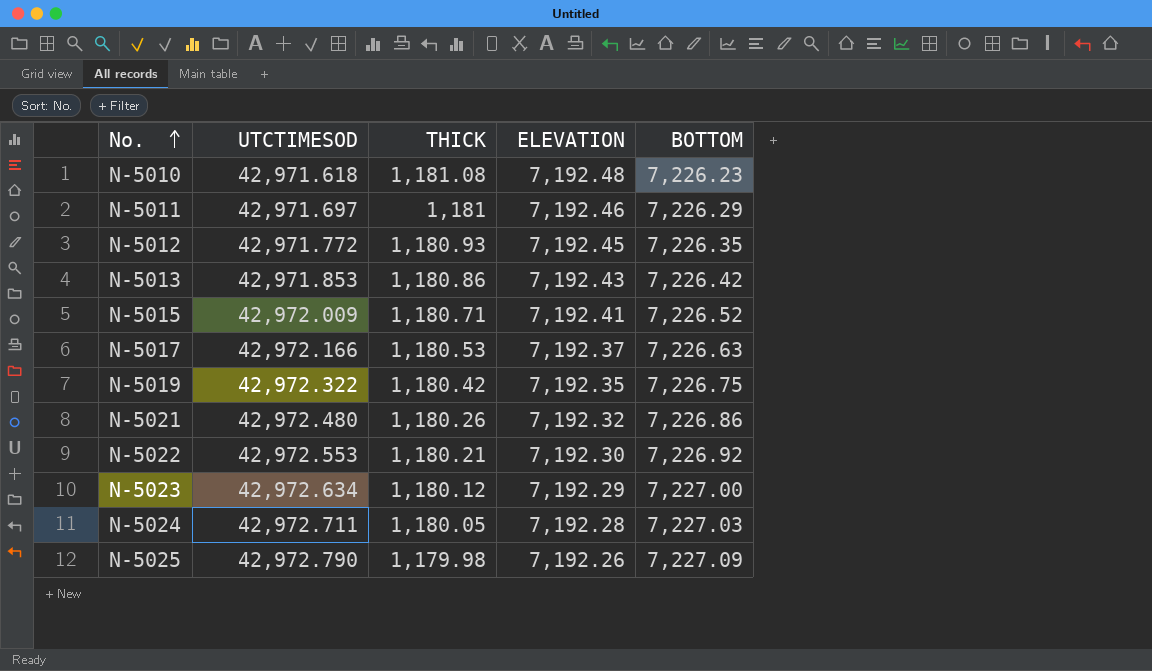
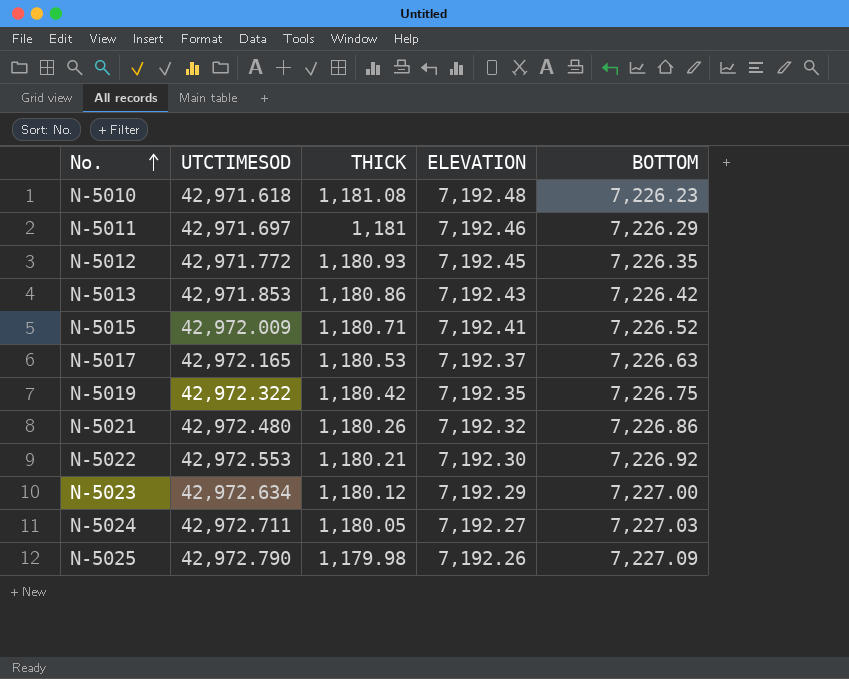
N-5017 | UTCTIMESOD: 42,972.166 -> 42,972.165
N-5024 | ELEVATION: 7,192.28 -> 7,192.27

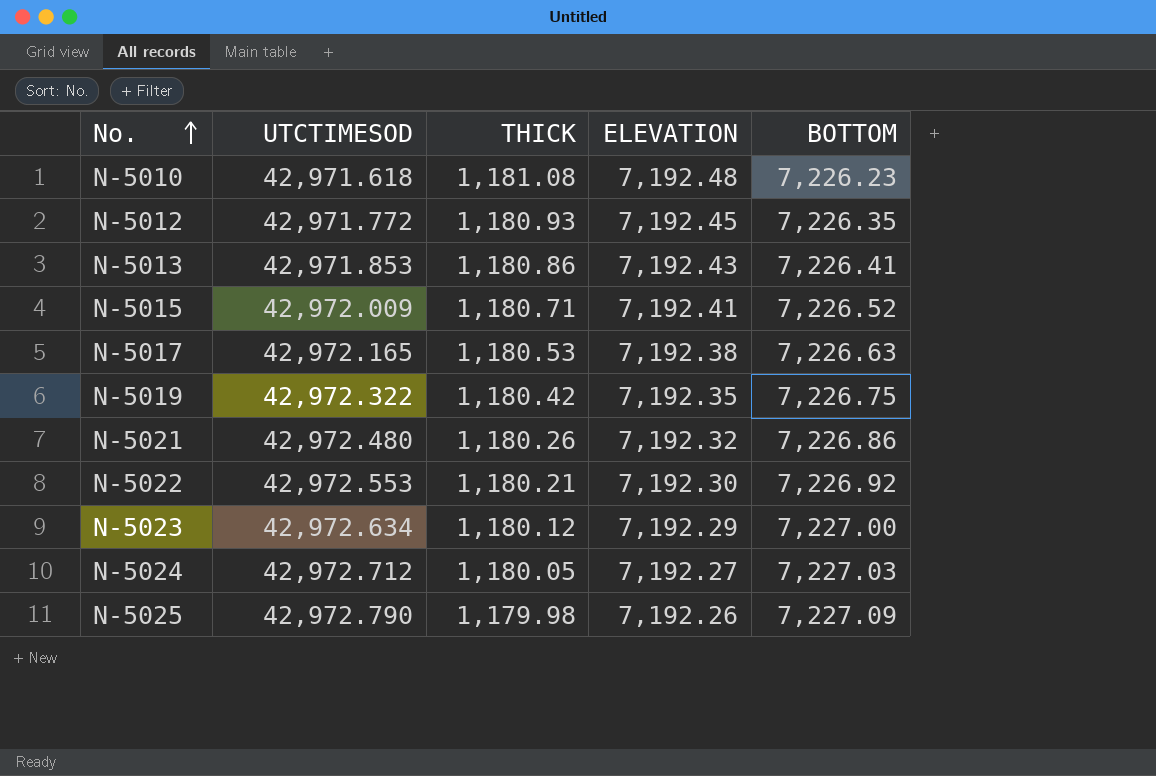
row N-5011: 42,971.697 | 1,181 | 7,192.46 | 7,226.29 -> none
N-5013 | BOTTOM: 7,226.42 -> 7,226.41
N-5017 | ELEVATION: 7,192.37 -> 7,192.38
N-5024 | UTCTIMESOD: 42,972.711 -> 42,972.712

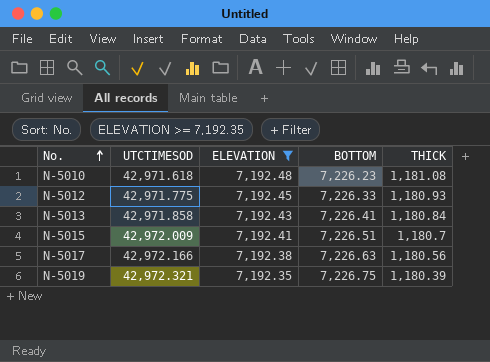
filter: none -> ELEVATION >= 7,192.35
column THICK | position: 3 -> 5
N-5012 | UTCTIMESOD: 42,971.772 -> 42,971.775
N-5012 | BOTTOM: 7,226.35 -> 7,226.33
N-5013 | UTCTIMESOD: 42,971.853 -> 42,971.858
N-5013 | THICK: 1,180.86 -> 1,180.84
N-5015 | BOTTOM: 7,226.52 -> 7,226.51
N-5015 | THICK: 1,180.71 -> 1,180.7
N-5017 | UTCTIMESOD: 42,972.165 -> 42,972.166
N-5017 | THICK: 1,180.53 -> 1,180.56
N-5019 | UTCTIMESOD: 42,972.322 -> 42,972.321
N-5019 | THICK: 1,180.42 -> 1,180.39

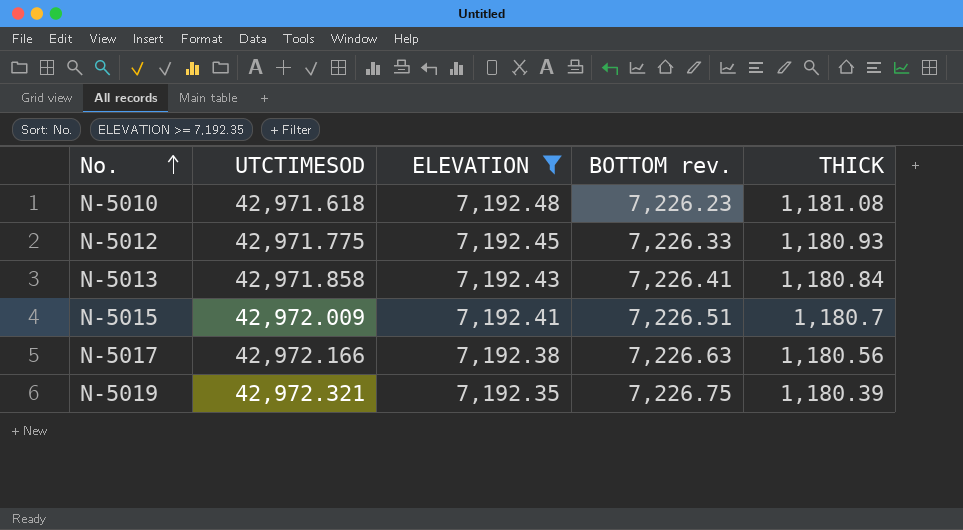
column name: BOTTOM -> BOTTOM rev.

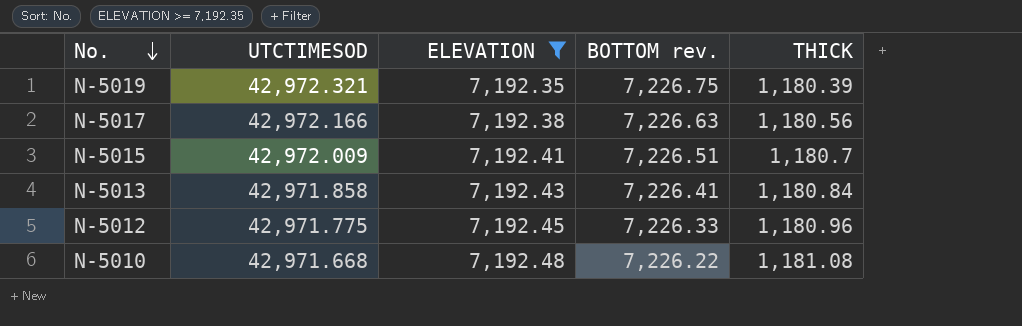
row order: No. ascending -> No. descending
N-5012 | THICK: 1,180.93 -> 1,180.96
N-5010 | UTCTIMESOD: 42,971.618 -> 42,971.668
N-5010 | BOTTOM rev.: 7,226.23 -> 7,226.22

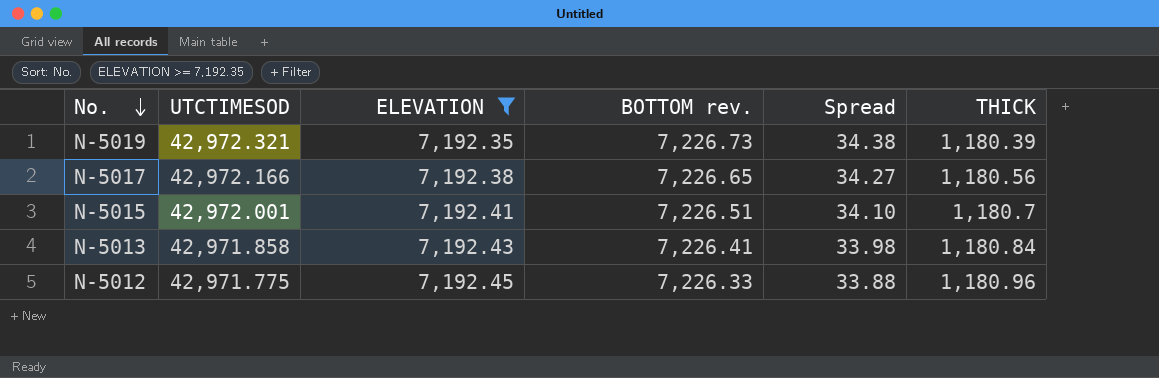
column Spread | formula: none -> [BOTTOM rev.] - [ELEVATION]
row N-5010: 42,971.668 | 7,192.48 | 7,226.22 | 1,181.08 -> none
N-5019 | BOTTOM rev.: 7,226.75 -> 7,226.73
N-5017 | BOTTOM rev.: 7,226.63 -> 7,226.65
N-5015 | UTCTIMESOD: 42,972.009 -> 42,972.001

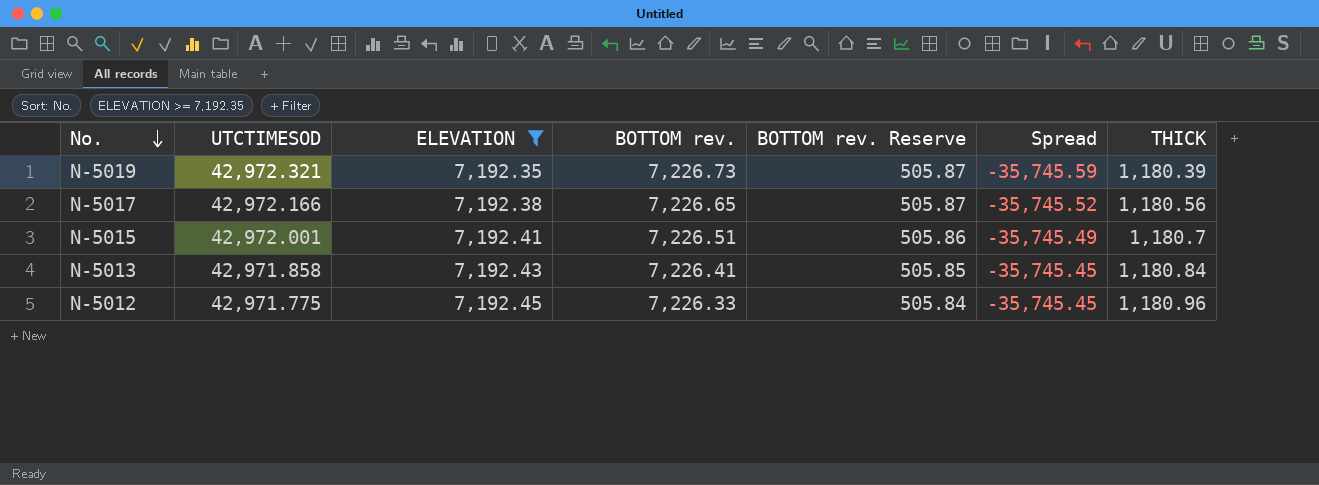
column BOTTOM rev. Reserve | formula: none -> [BOTTOM rev.] * 0.07
column Spread | formula: [BOTTOM rev.] - [ELEVATION] -> [BOTTOM rev.] - [UTCTIMESOD]

